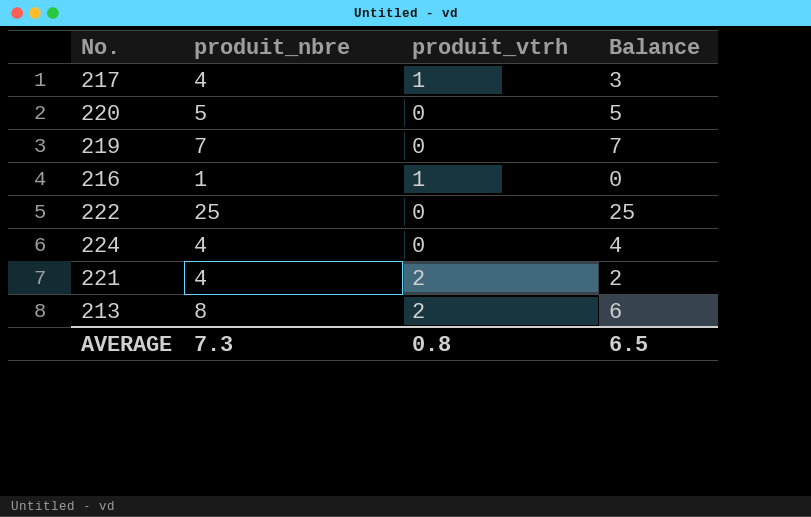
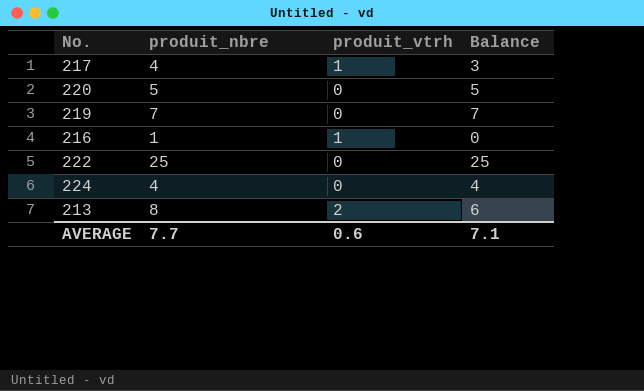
row 221: 4 | 2 | 2 -> none
AVERAGE | produit_nbre: 7.3 -> 7.7
AVERAGE | produit_vtrh: 0.8 -> 0.6
AVERAGE | Balance: 6.5 -> 7.1

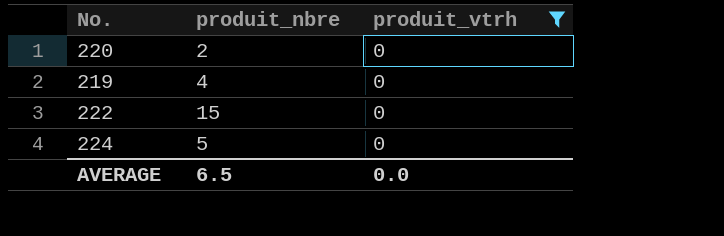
filter: none -> produit_vtrh = 0
column Balance | formula: [produit_nbre] - [produit_vtrh] -> none
220 | produit_nbre: 5 -> 2
219 | produit_nbre: 7 -> 4
222 | produit_nbre: 25 -> 15
224 | produit_nbre: 4 -> 5
AVERAGE | produit_nbre: 7.7 -> 6.5
AVERAGE | produit_vtrh: 0.6 -> 0.0

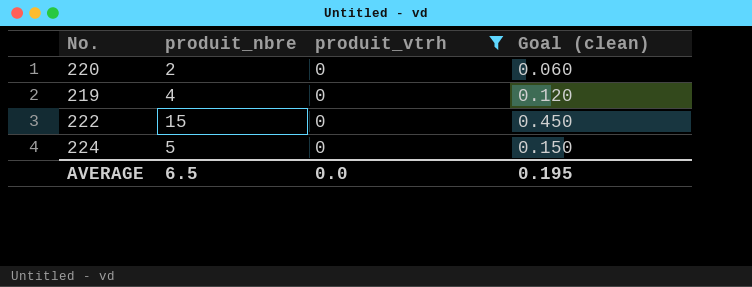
column Goal (clean) | formula: none -> [produit_nbre] * 0.03

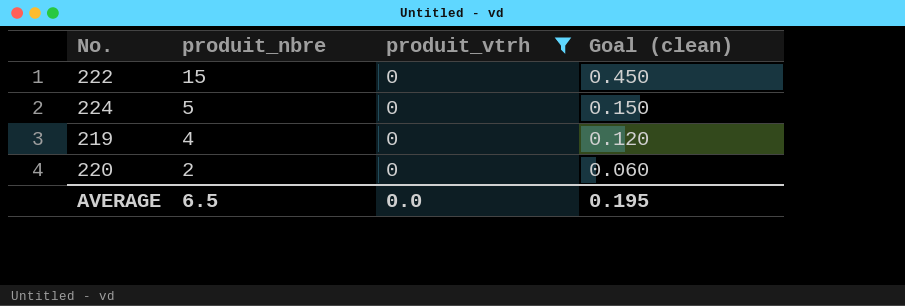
row order: none -> produit_nbre descending

